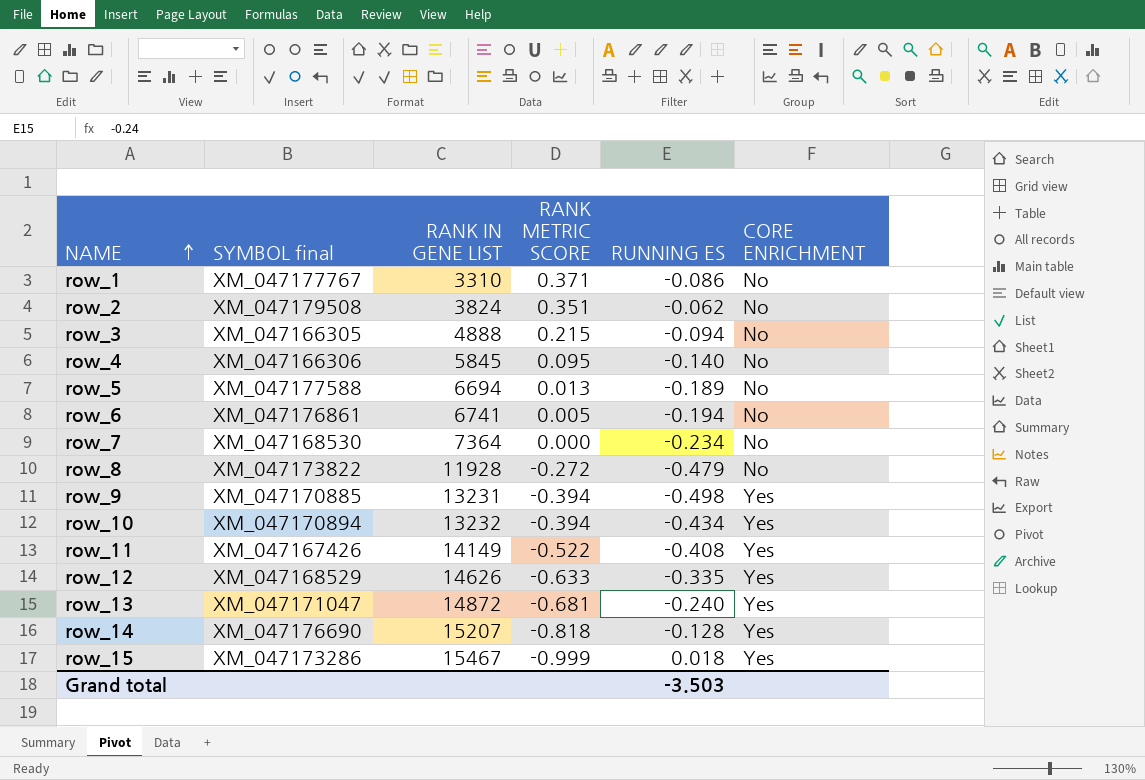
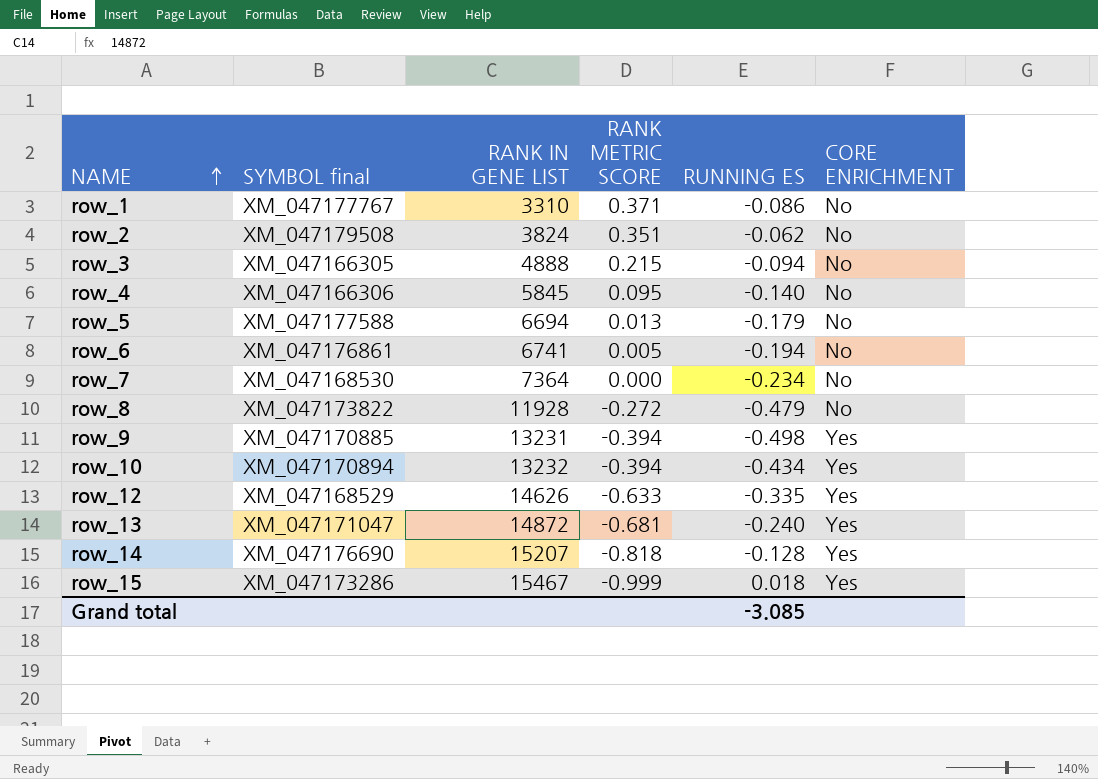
row row_11: XM_047167426 | 14149 | -0.522 | -0.408 | Yes -> none
row_5 | RUNNING ES: -0.189 -> -0.179
Grand total | RUNNING ES: -3.503 -> -3.085

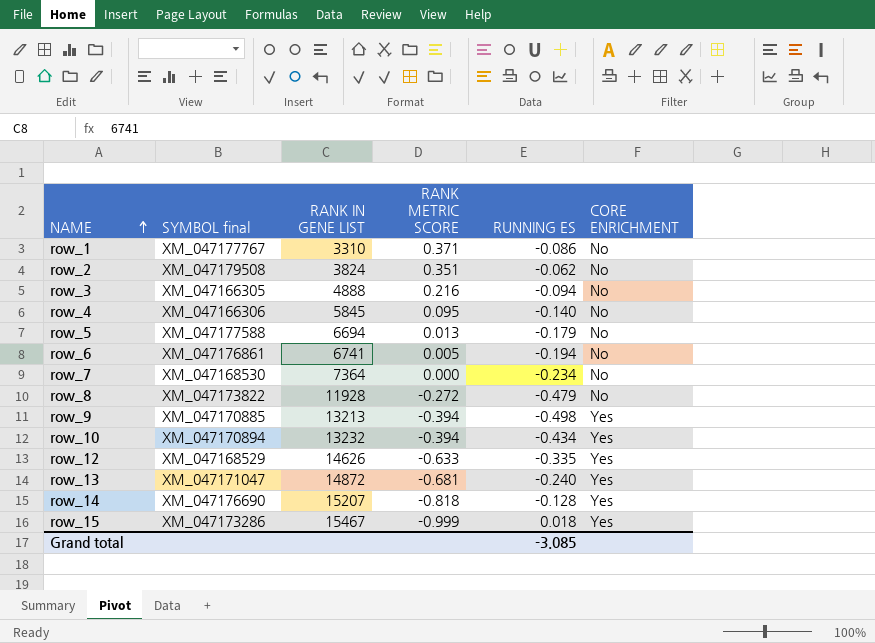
row_3 | RANK METRIC SCORE: 0.215 -> 0.216
row_9 | RANK IN GENE LIST: 13231 -> 13213

